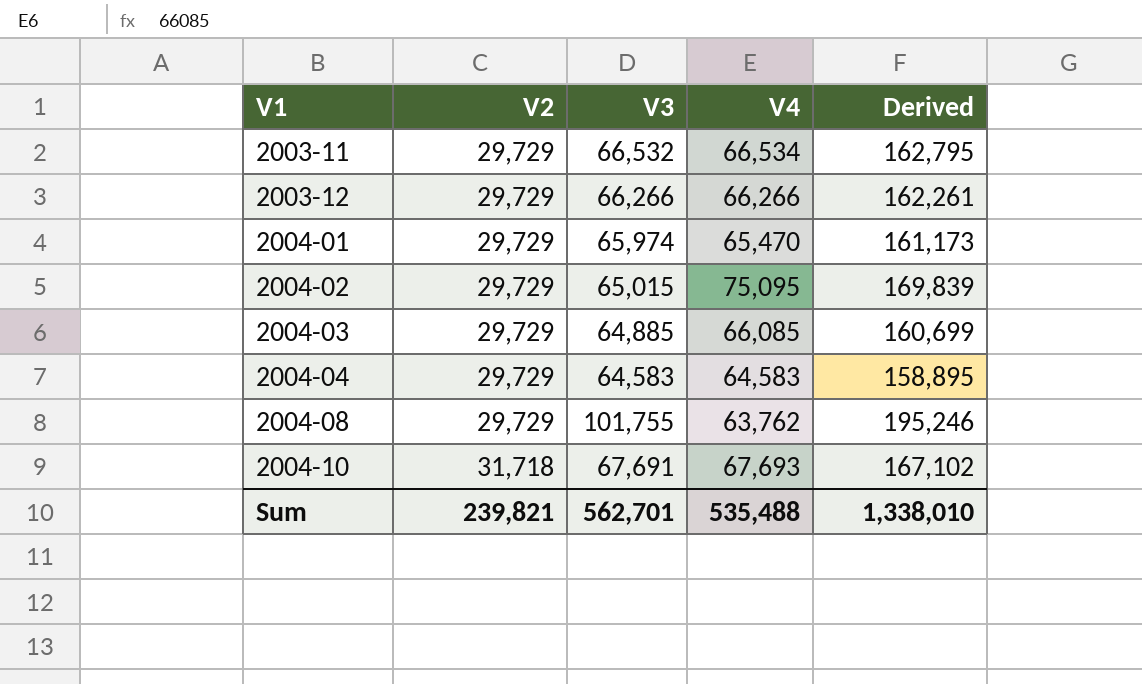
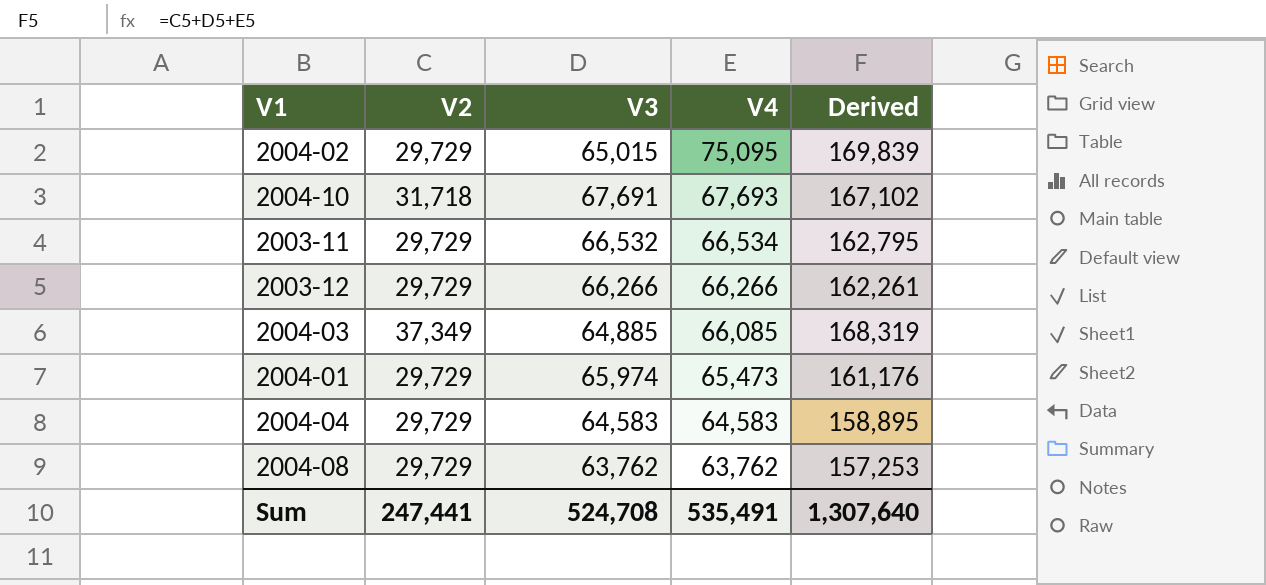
row order: V1 ascending -> V4 descending
2004-03 | V2: 29,729 -> 37,349
2004-03 | Derived: 160,699 -> 168,319
2004-01 | V4: 65,470 -> 65,473
2004-01 | Derived: 161,173 -> 161,176
2004-08 | V3: 101,755 -> 63,762
2004-08 | Derived: 195,246 -> 157,253
Sum | V2: 239,821 -> 247,441
Sum | V3: 562,701 -> 524,708
Sum | V4: 535,488 -> 535,491
Sum | Derived: 1,338,010 -> 1,307,640

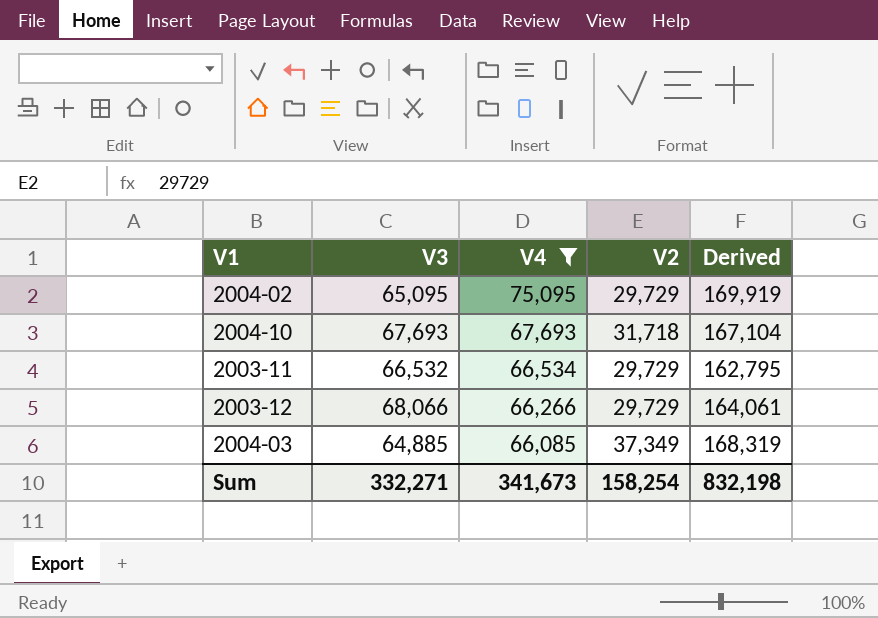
filter: none -> V4 >= 66,085
column V2 | position: 2 -> 4
2004-02 | V3: 65,015 -> 65,095
2004-02 | Derived: 169,839 -> 169,919
2004-10 | V3: 67,691 -> 67,693
2004-10 | Derived: 167,102 -> 167,104
2003-12 | V3: 66,266 -> 68,066
2003-12 | Derived: 162,261 -> 164,061
Sum | V3: 524,708 -> 332,271
Sum | V4: 535,491 -> 341,673
Sum | V2: 247,441 -> 158,254
Sum | Derived: 1,307,640 -> 832,198

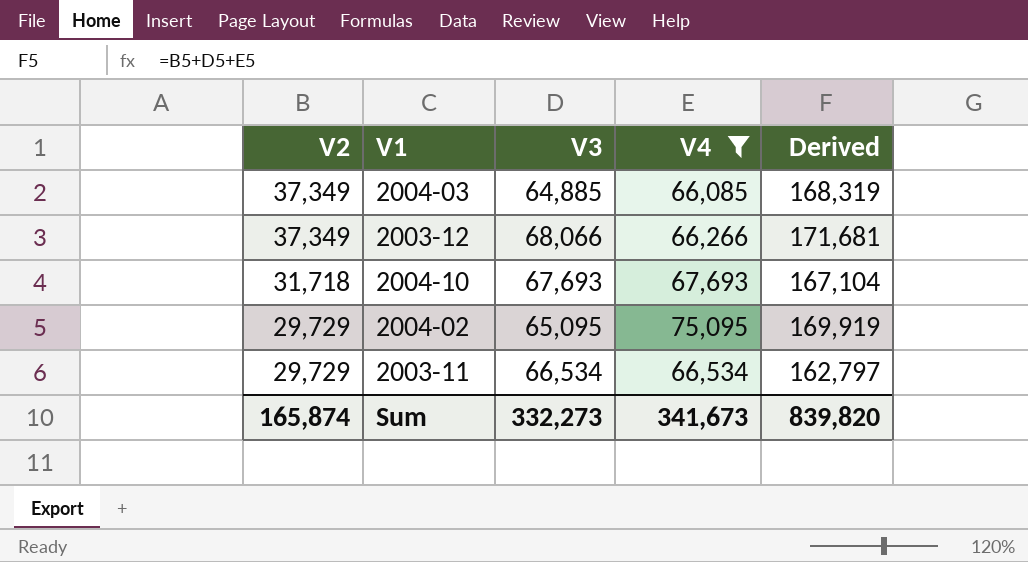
row order: V4 descending -> V2 descending
column V2 | position: 4 -> 1
2003-12 | V2: 29,729 -> 37,349
2003-12 | Derived: 164,061 -> 171,681
2003-11 | V3: 66,532 -> 66,534
2003-11 | Derived: 162,795 -> 162,797
Sum | V2: 158,254 -> 165,874
Sum | V3: 332,271 -> 332,273
Sum | Derived: 832,198 -> 839,820

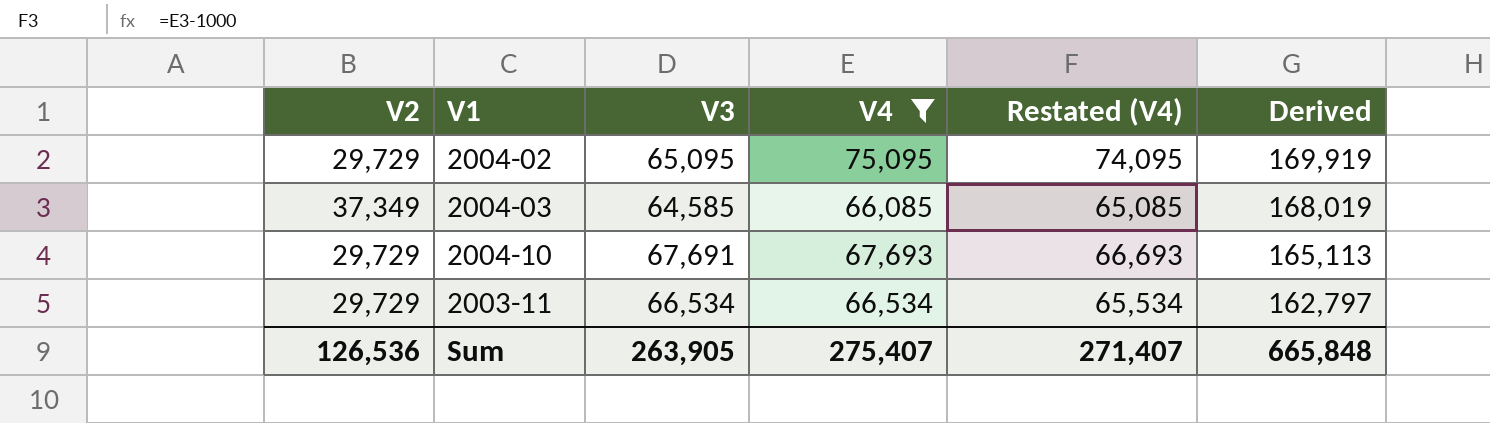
row order: V2 descending -> Derived descending
column Restated (V4) | formula: none -> [V4] - 1000
row 2003-12: 37,349 | 68,066 | 66,266 | 171,681 -> none
2004-03 | V3: 64,885 -> 64,585
2004-03 | Derived: 168,319 -> 168,019
2004-10 | V2: 31,718 -> 29,729
2004-10 | V3: 67,693 -> 67,691
2004-10 | Derived: 167,104 -> 165,113
Sum | V2: 165,874 -> 126,536
Sum | V3: 332,273 -> 263,905
Sum | V4: 341,673 -> 275,407
Sum | Derived: 839,820 -> 665,848

